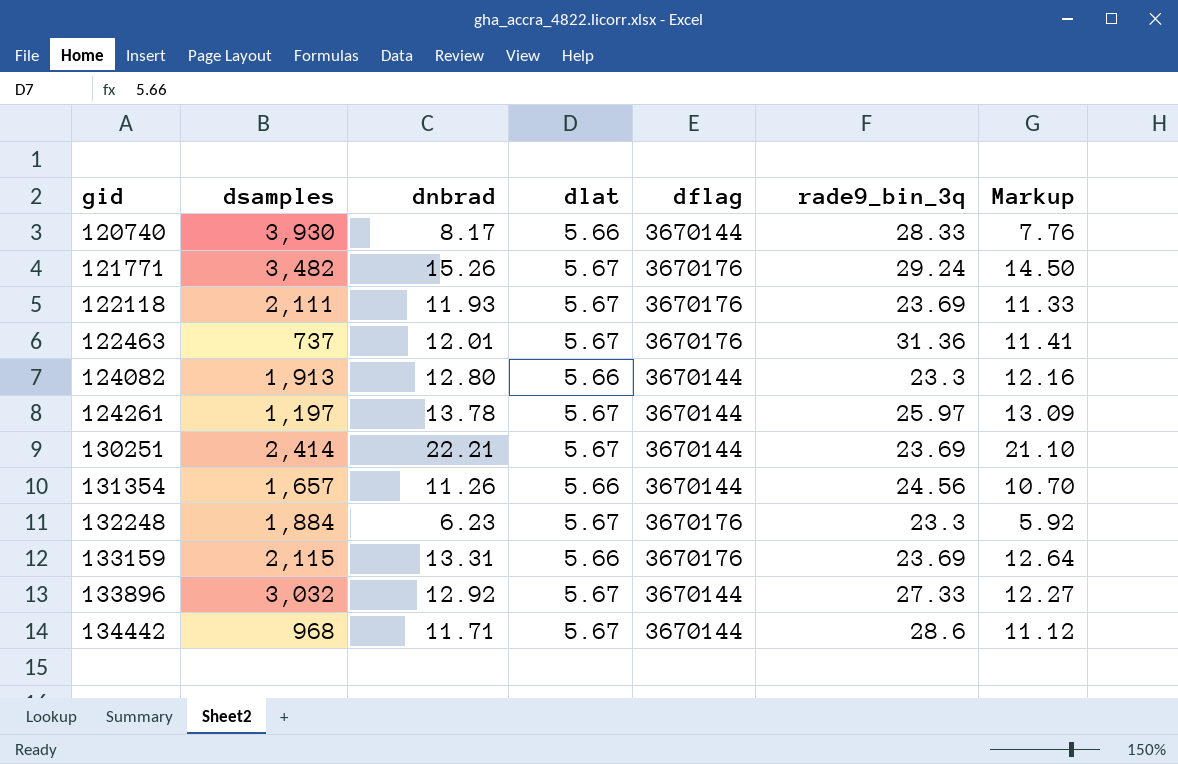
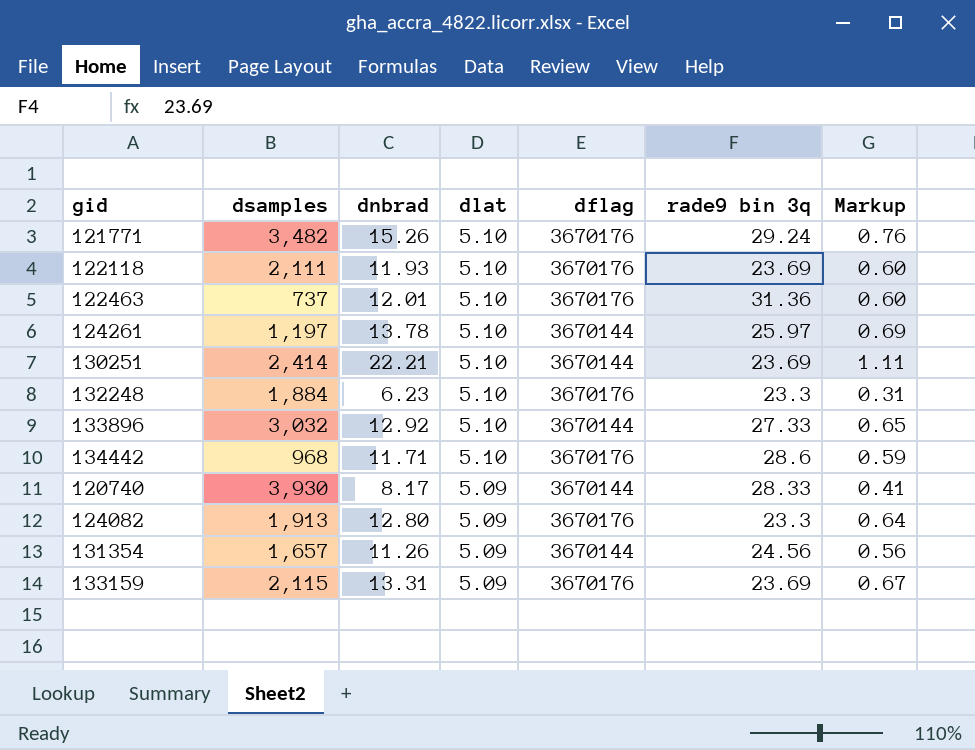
row order: gid ascending -> dlat descending
column name: rade9_bin_3q -> rade9 bin 3q
column Markup | formula: [dnbrad] * 0.95 -> [dnbrad] * 0.05
121771 | dlat: 5.67 -> 5.10
122118 | dlat: 5.67 -> 5.10
122463 | dlat: 5.67 -> 5.10
124261 | dlat: 5.67 -> 5.10
130251 | dlat: 5.67 -> 5.10
132248 | dlat: 5.67 -> 5.10
133896 | dlat: 5.67 -> 5.10
134442 | dlat: 5.67 -> 5.10
134442 | dflag: 3670144 -> 3670176
120740 | dlat: 5.66 -> 5.09
124082 | dlat: 5.66 -> 5.09
124082 | dflag: 3670144 -> 3670176
131354 | dlat: 5.66 -> 5.09
133159 | dlat: 5.66 -> 5.09

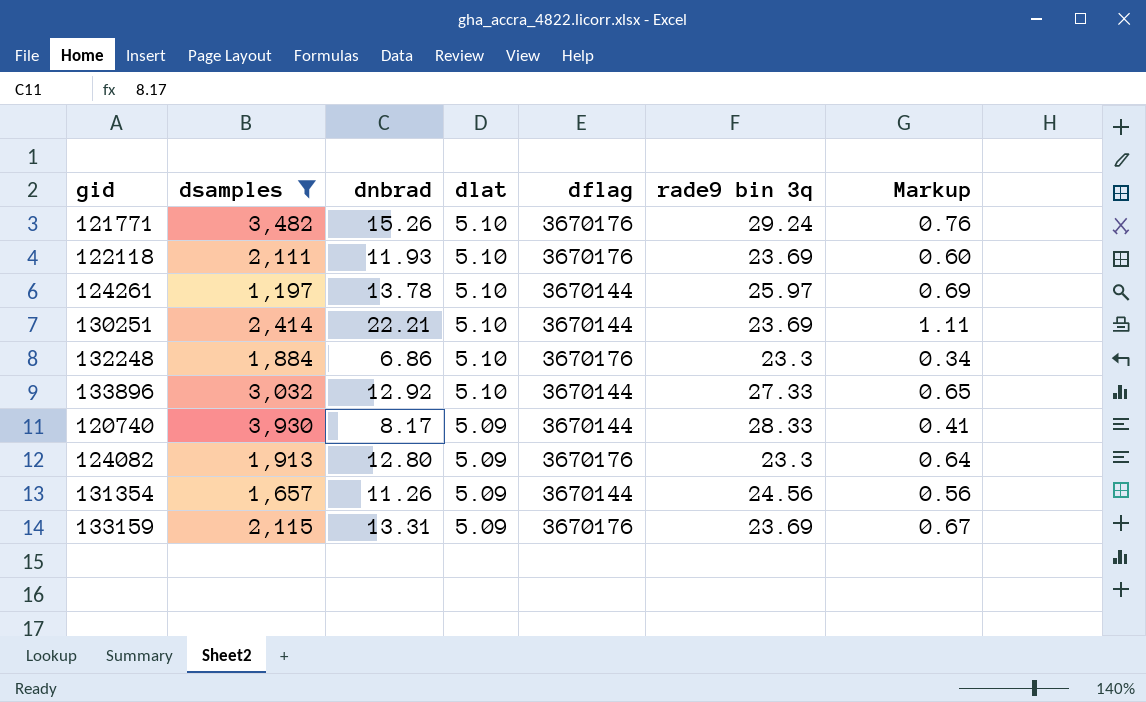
filter: none -> dsamples >= 1,197
132248 | dnbrad: 6.23 -> 6.86
132248 | Markup: 0.31 -> 0.34

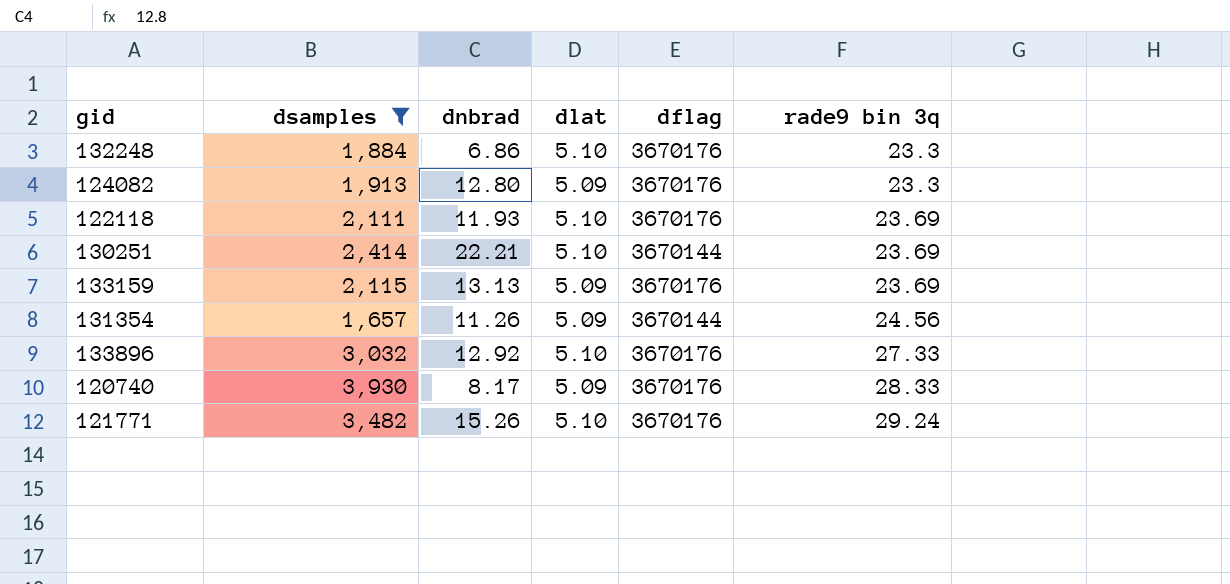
row order: dlat descending -> rade9 bin 3q ascending
column Markup | formula: [dnbrad] * 0.05 -> none
row 124261: 1,197 | 13.78 | 5.10 | 3670144 | 25.97 | 0.69 -> none
133159 | dnbrad: 13.31 -> 13.13
133896 | dflag: 3670144 -> 3670176
120740 | dflag: 3670144 -> 3670176

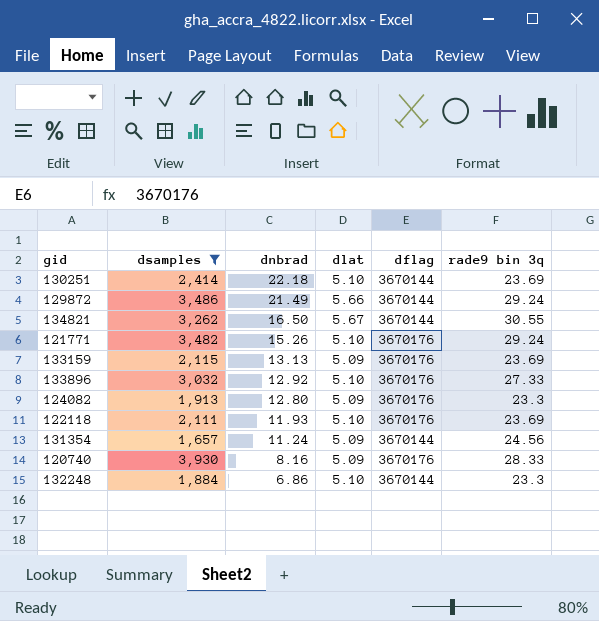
row order: rade9 bin 3q ascending -> dnbrad descending
130251 | dnbrad: 22.21 -> 22.18
row 129872: none -> 3,486 | 21.49 | 5.66 | 3670144 | 29.24
row 134821: none -> 3,262 | 16.50 | 5.67 | 3670144 | 30.55
131354 | dnbrad: 11.26 -> 11.24
120740 | dnbrad: 8.17 -> 8.16
132248 | dflag: 3670176 -> 3670144

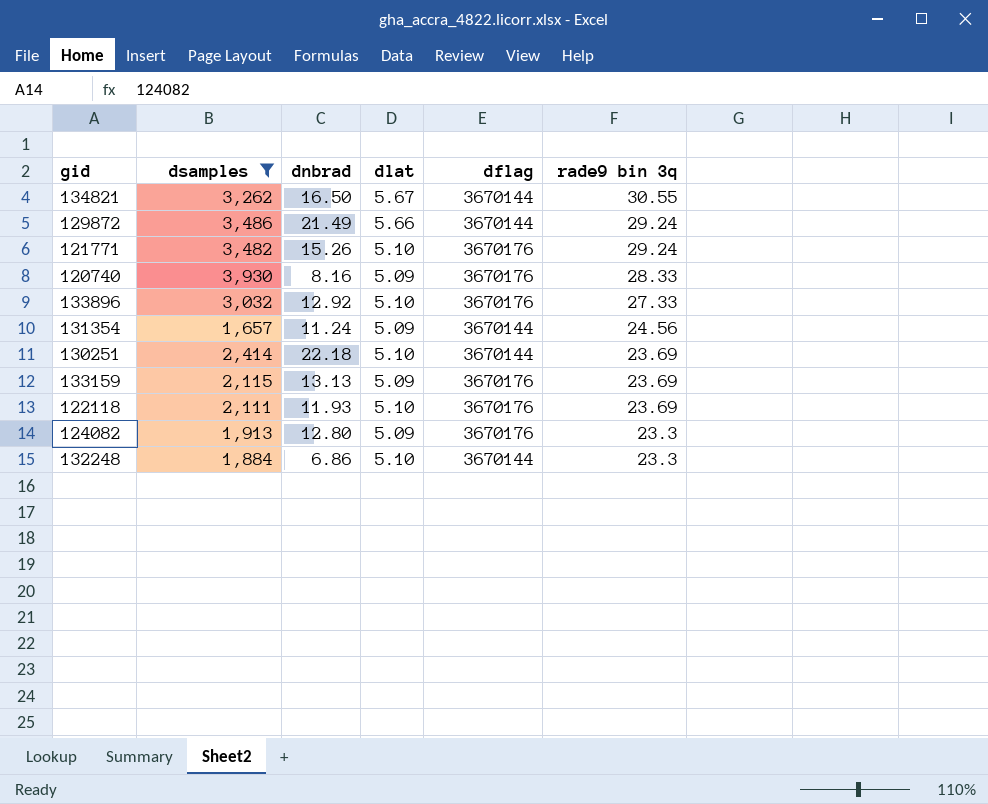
row order: dnbrad descending -> rade9 bin 3q descending

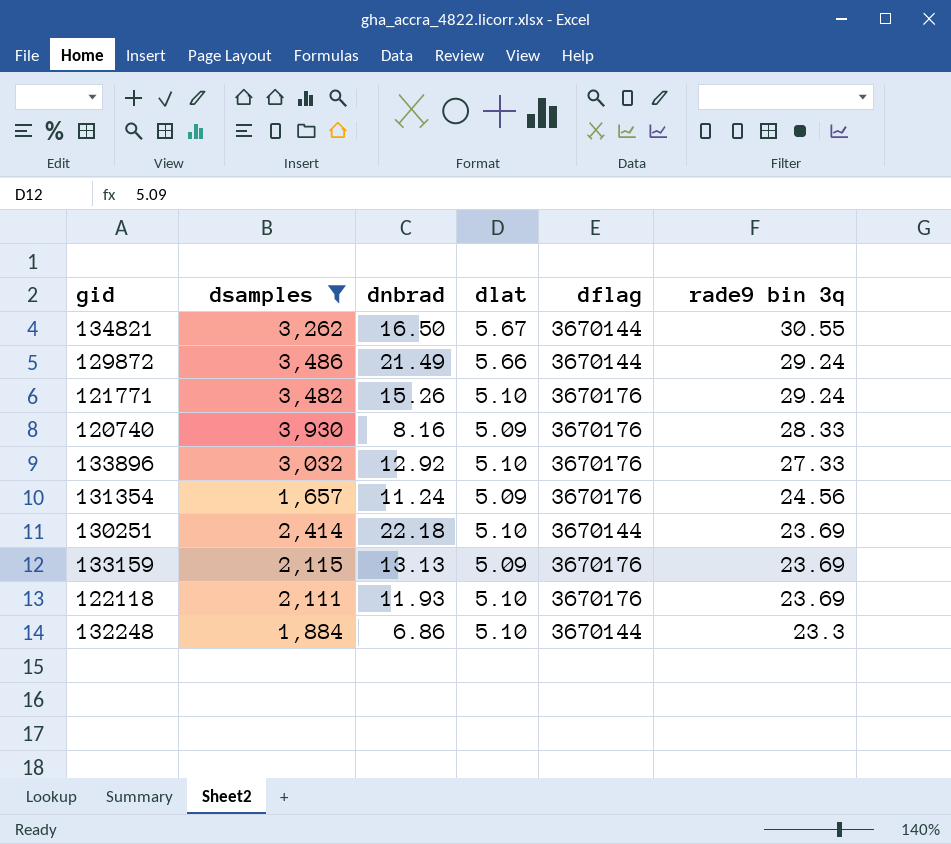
row 124082: 1,913 | 12.80 | 5.09 | 3670176 | 23.3 -> none
131354 | dflag: 3670144 -> 3670176

